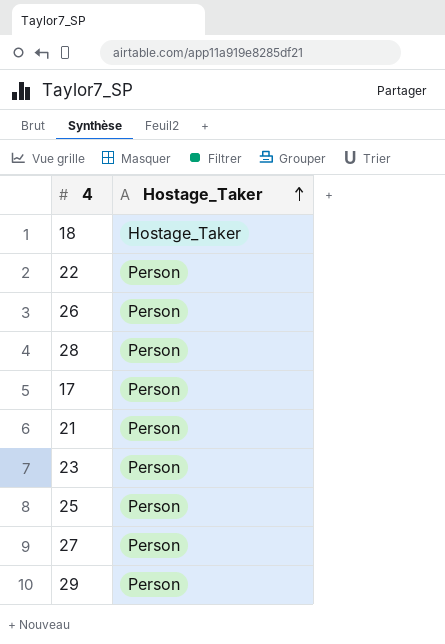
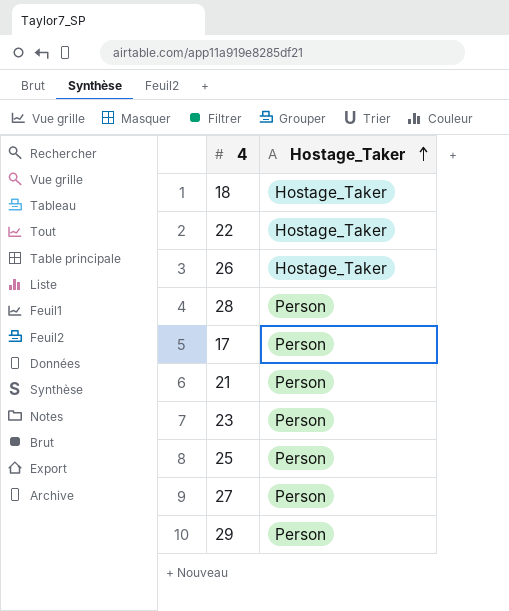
22 | Hostage_Taker: Person -> Hostage_Taker
26 | Hostage_Taker: Person -> Hostage_Taker

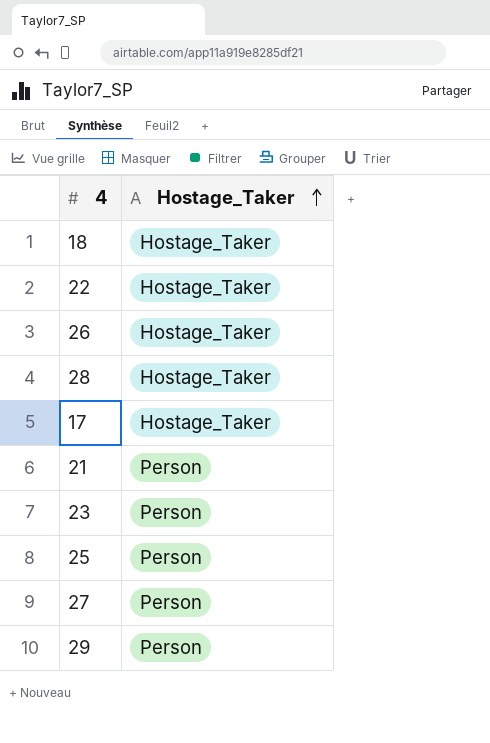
28 | Hostage_Taker: Person -> Hostage_Taker
17 | Hostage_Taker: Person -> Hostage_Taker

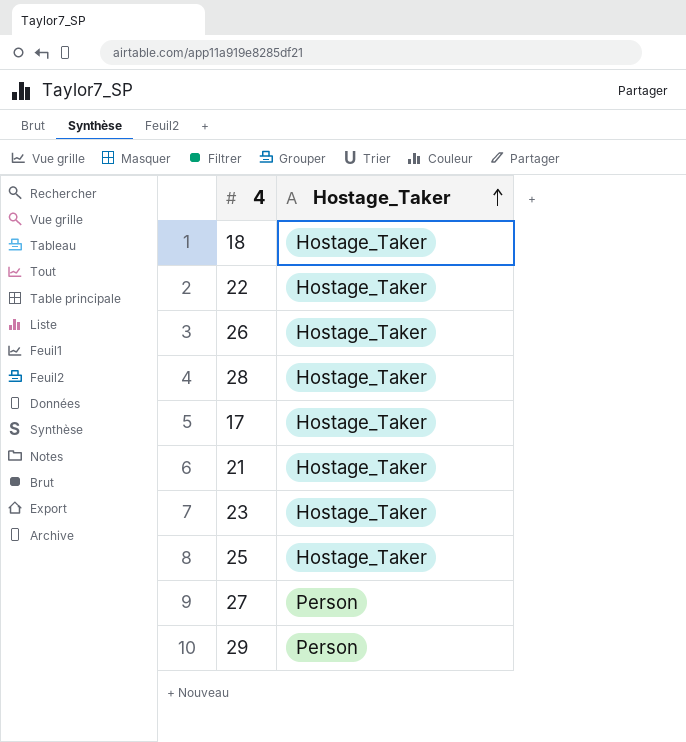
21 | Hostage_Taker: Person -> Hostage_Taker
23 | Hostage_Taker: Person -> Hostage_Taker
25 | Hostage_Taker: Person -> Hostage_Taker

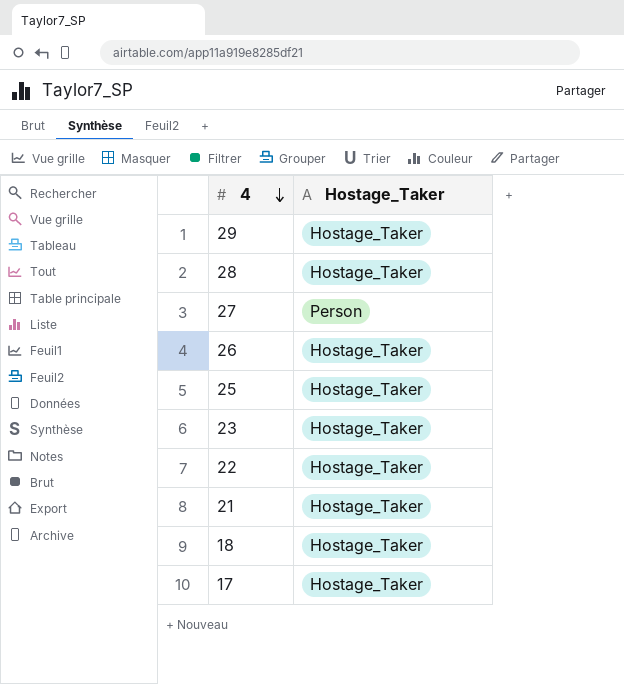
row order: Hostage_Taker ascending -> 4 descending
29 | Hostage_Taker: Person -> Hostage_Taker

